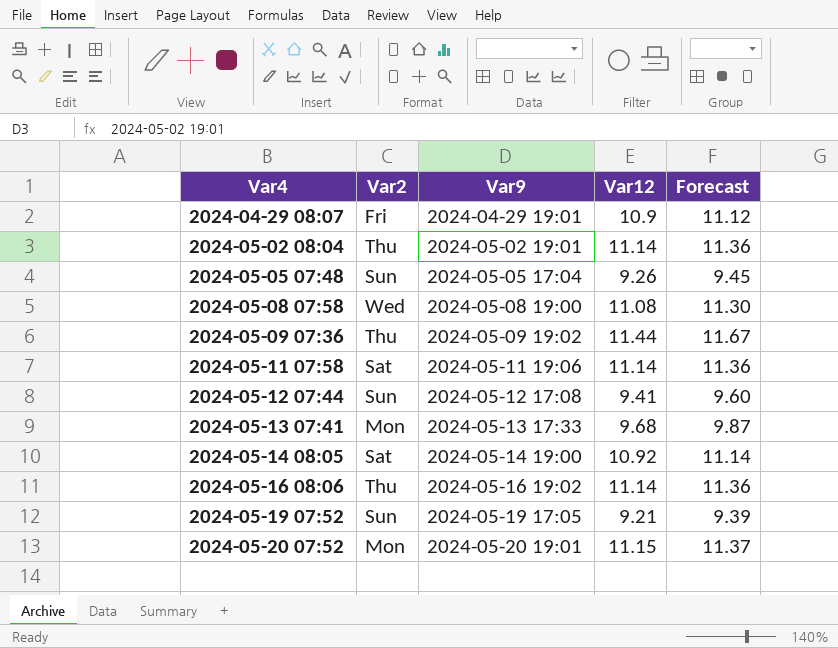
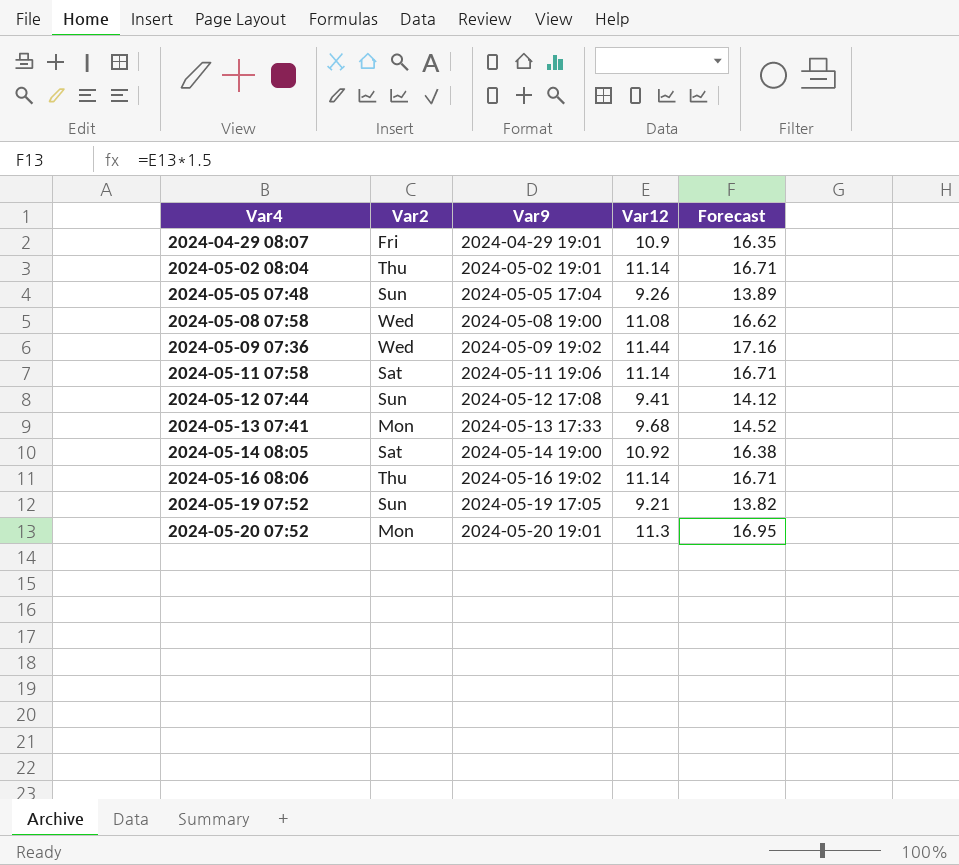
column Forecast | formula: [Var12] * 1.02 -> [Var12] * 1.5
2024-05-09 07:36 | Var2: Thu -> Wed
2024-05-20 07:52 | Var12: 11.15 -> 11.3

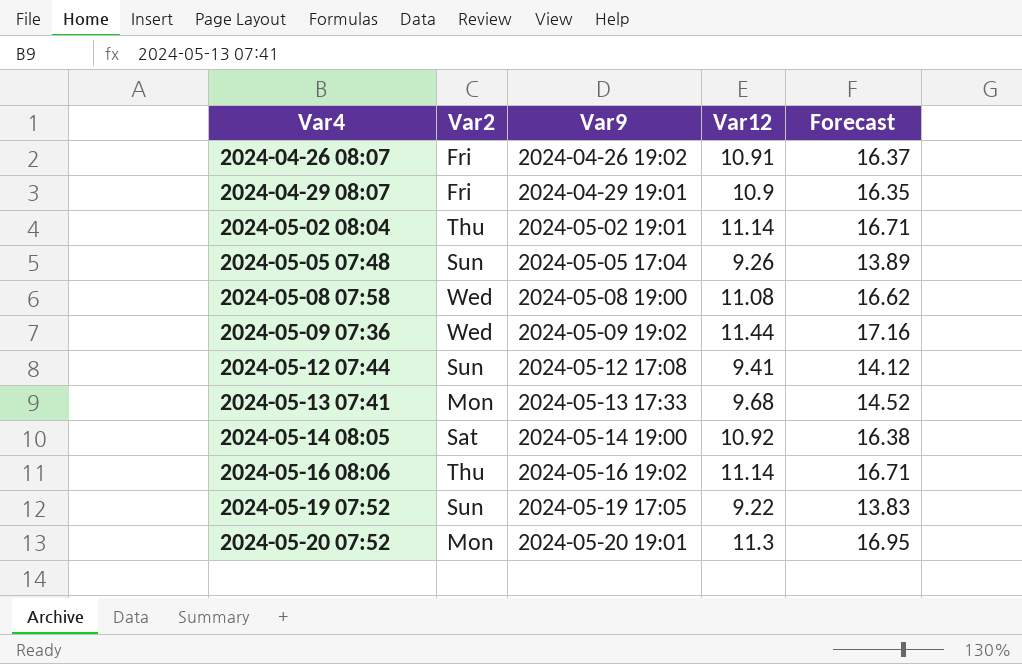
row 2024-05-11 07:58: Sat | 2024-05-11 19:06 | 11.14 | 16.71 -> none
row 2024-04-26 08:07: none -> Fri | 2024-04-26 19:02 | 10.91 | 16.37
2024-05-19 07:52 | Var12: 9.21 -> 9.22
2024-05-19 07:52 | Forecast: 13.82 -> 13.83

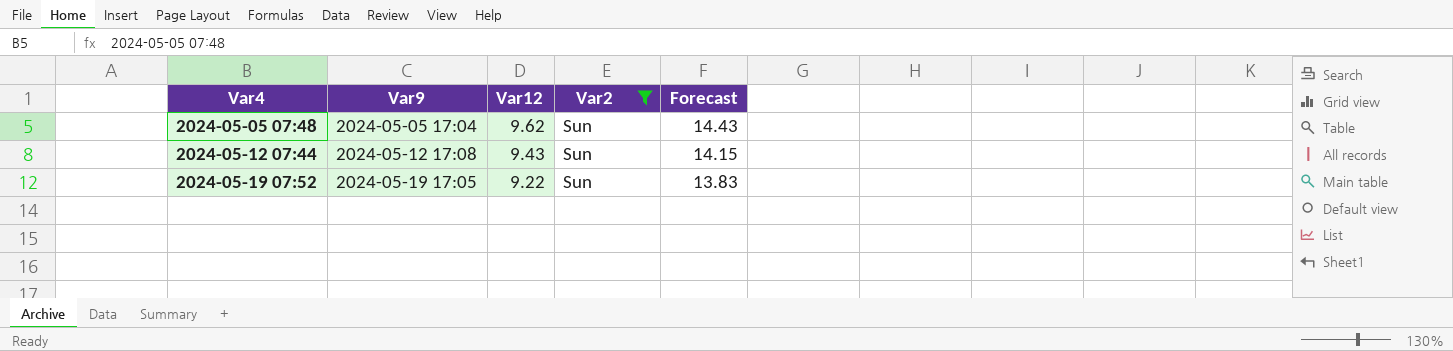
filter: none -> Var2 = Sun
column Var2 | position: 2 -> 4
2024-05-05 07:48 | Var12: 9.26 -> 9.62
2024-05-05 07:48 | Forecast: 13.89 -> 14.43
2024-05-12 07:44 | Var12: 9.41 -> 9.43
2024-05-12 07:44 | Forecast: 14.12 -> 14.15

